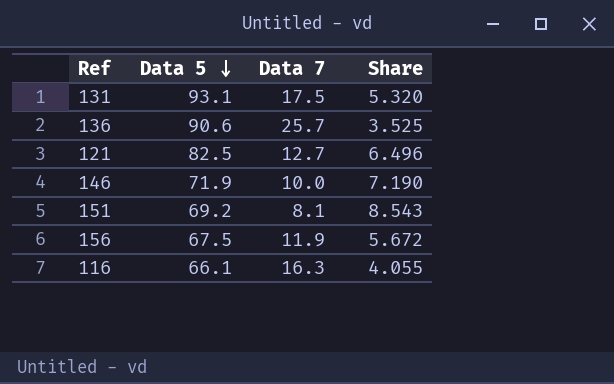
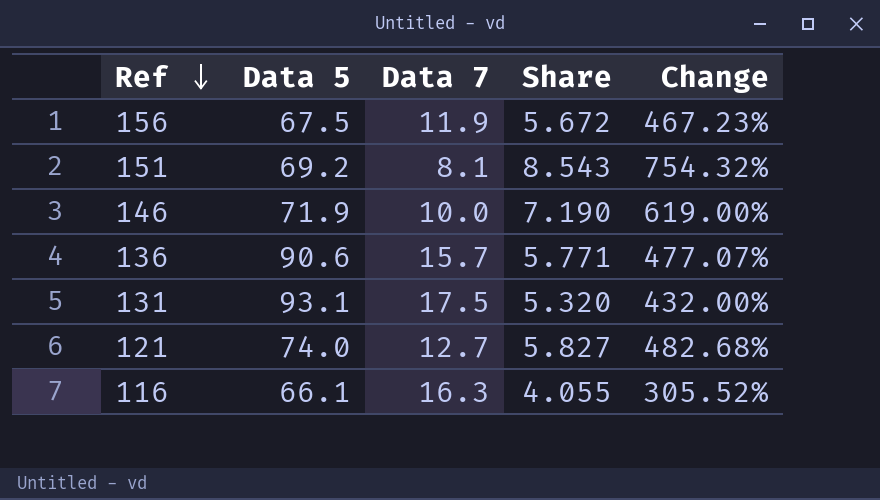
row order: Data 5 descending -> Ref descending
column Change | formula: none -> ([Data 5] - [Data 7]) / [Data 7]
136 | Data 7: 25.7 -> 15.7
136 | Share: 3.525 -> 5.771
121 | Data 5: 82.5 -> 74.0
121 | Share: 6.496 -> 5.827

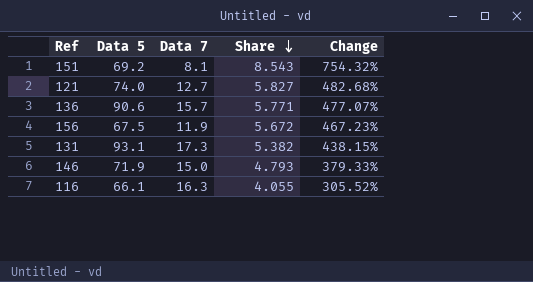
row order: Ref descending -> Share descending
131 | Data 7: 17.5 -> 17.3
131 | Share: 5.320 -> 5.382
131 | Change: 432.00% -> 438.15%
146 | Data 7: 10.0 -> 15.0
146 | Share: 7.190 -> 4.793
146 | Change: 619.00% -> 379.33%

